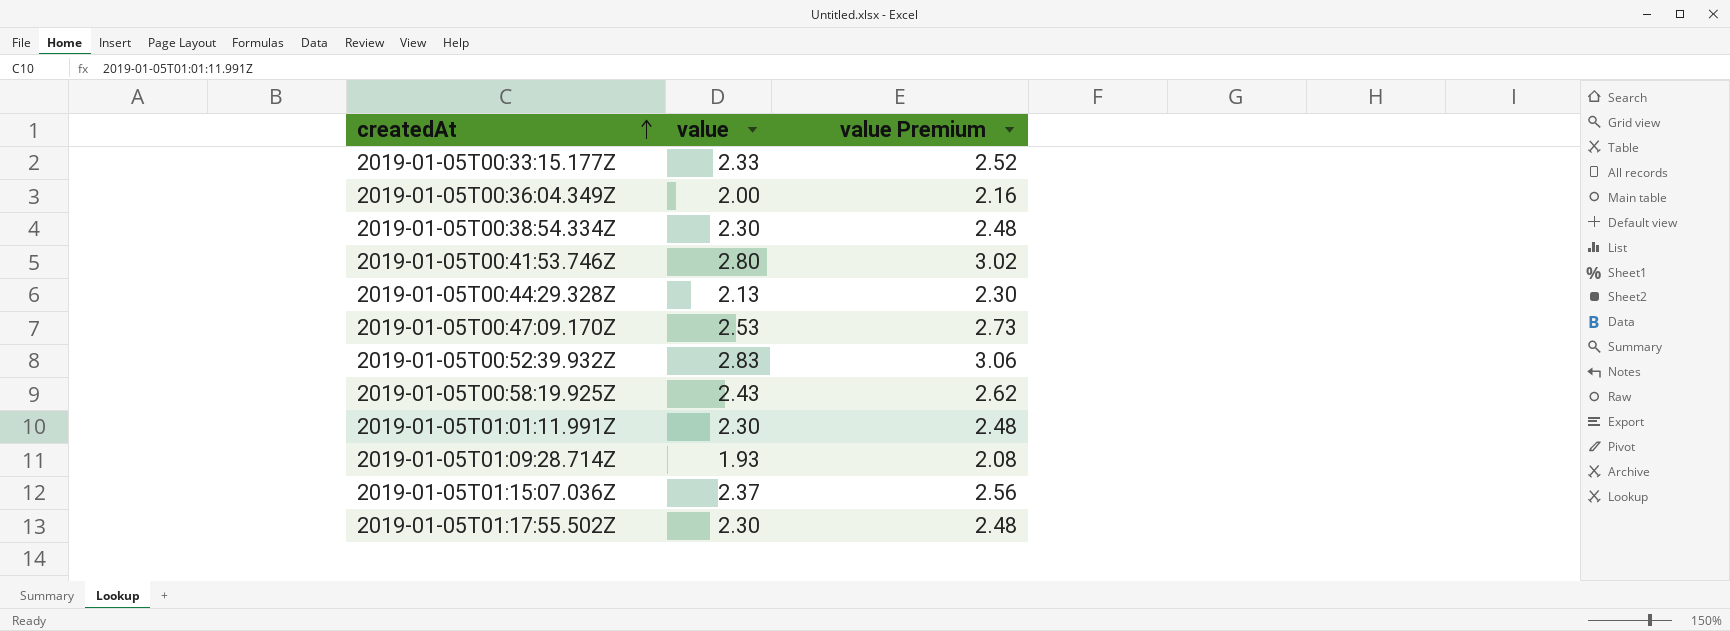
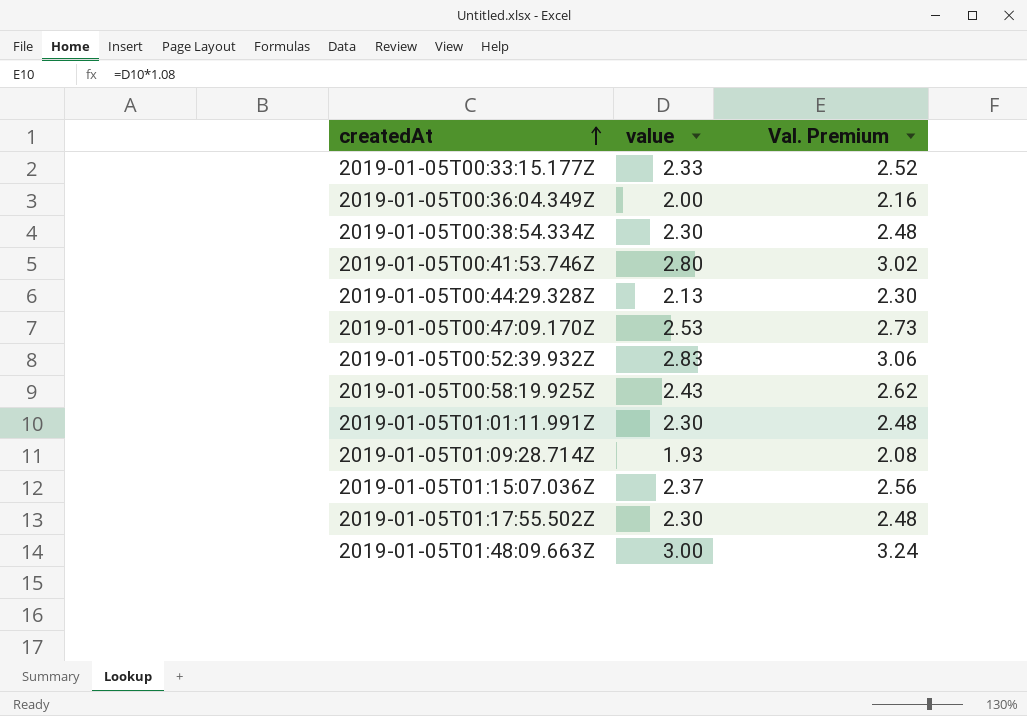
column name: value Premium -> Val. Premium
row 2019-01-05T01:48:09.663Z: none -> 3.00 | 3.24

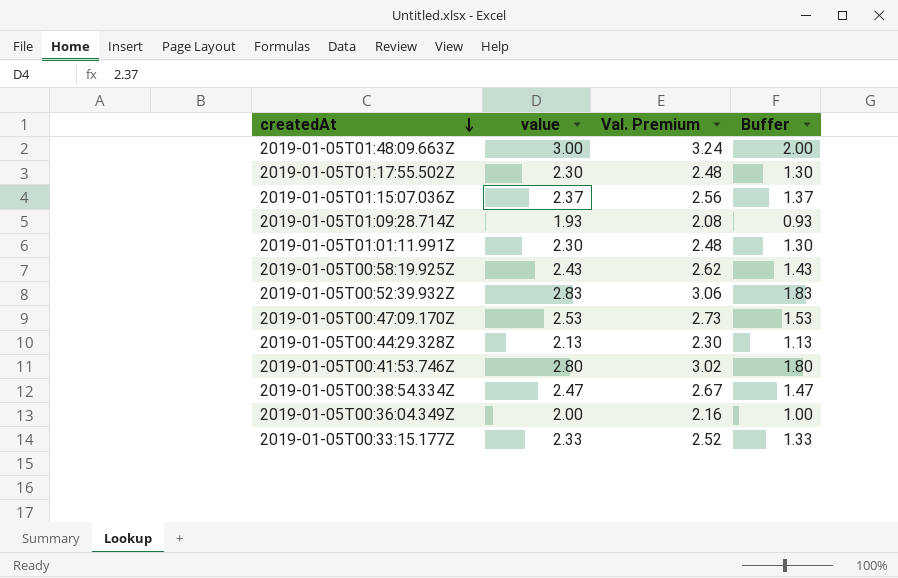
row order: createdAt ascending -> createdAt descending
column Buffer | formula: none -> [value] - 1
2019-01-05T00:38:54.334Z | value: 2.30 -> 2.47
2019-01-05T00:38:54.334Z | Val. Premium: 2.48 -> 2.67

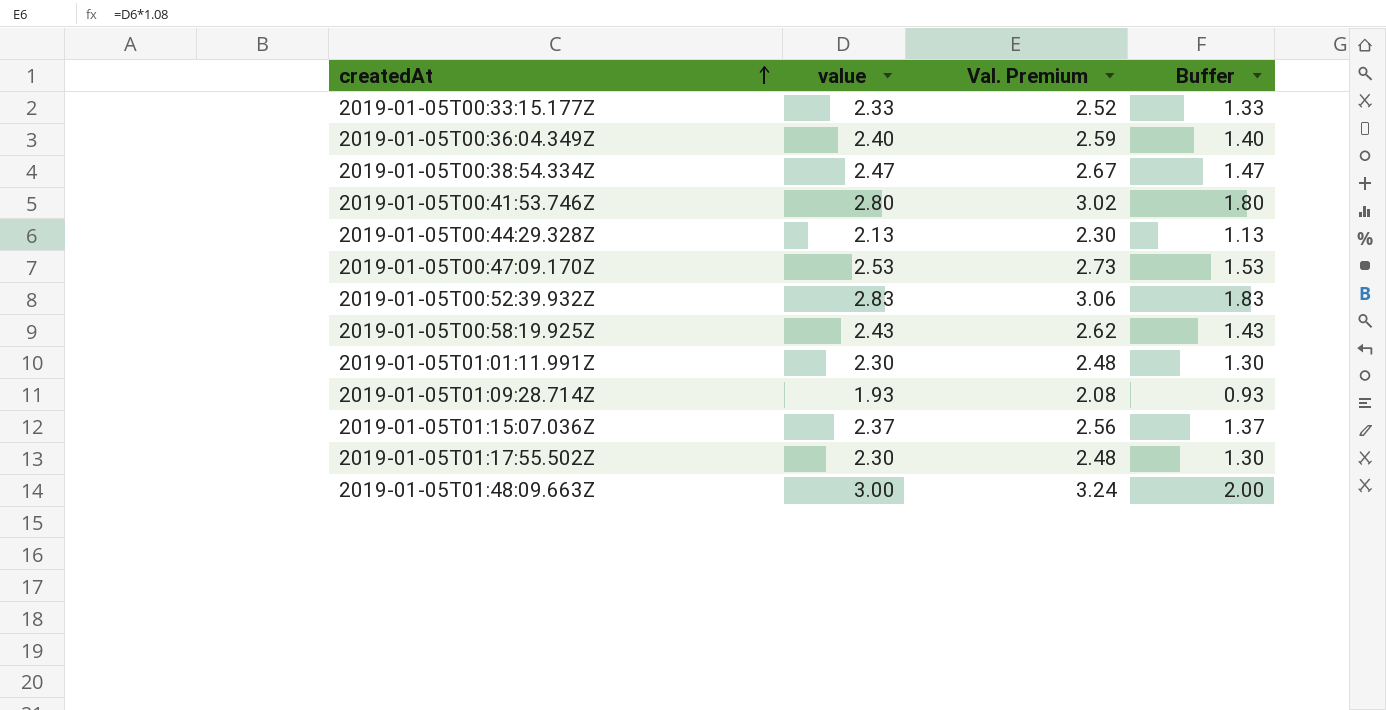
row order: createdAt descending -> createdAt ascending
2019-01-05T00:36:04.349Z | value: 2.00 -> 2.40
2019-01-05T00:36:04.349Z | Val. Premium: 2.16 -> 2.59
2019-01-05T00:36:04.349Z | Buffer: 1.00 -> 1.40

